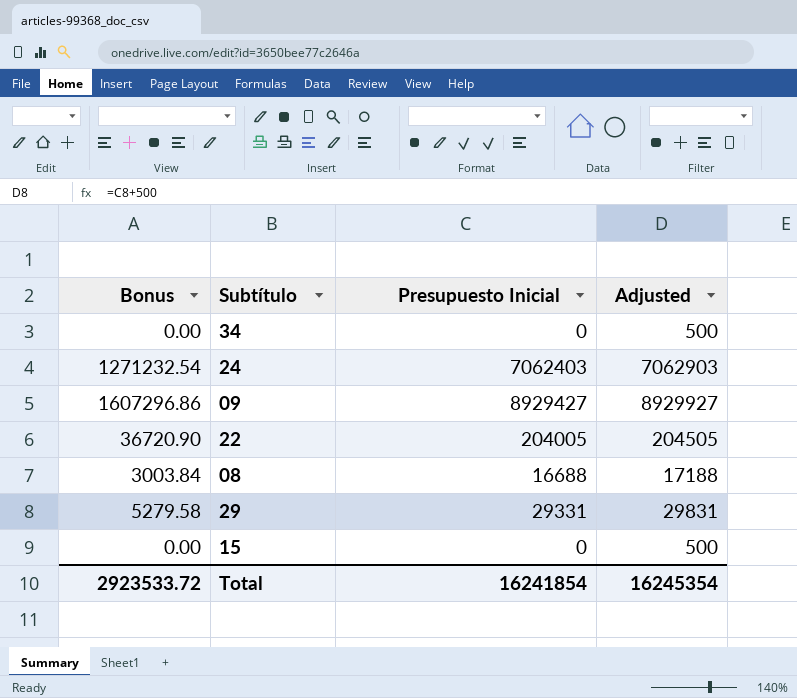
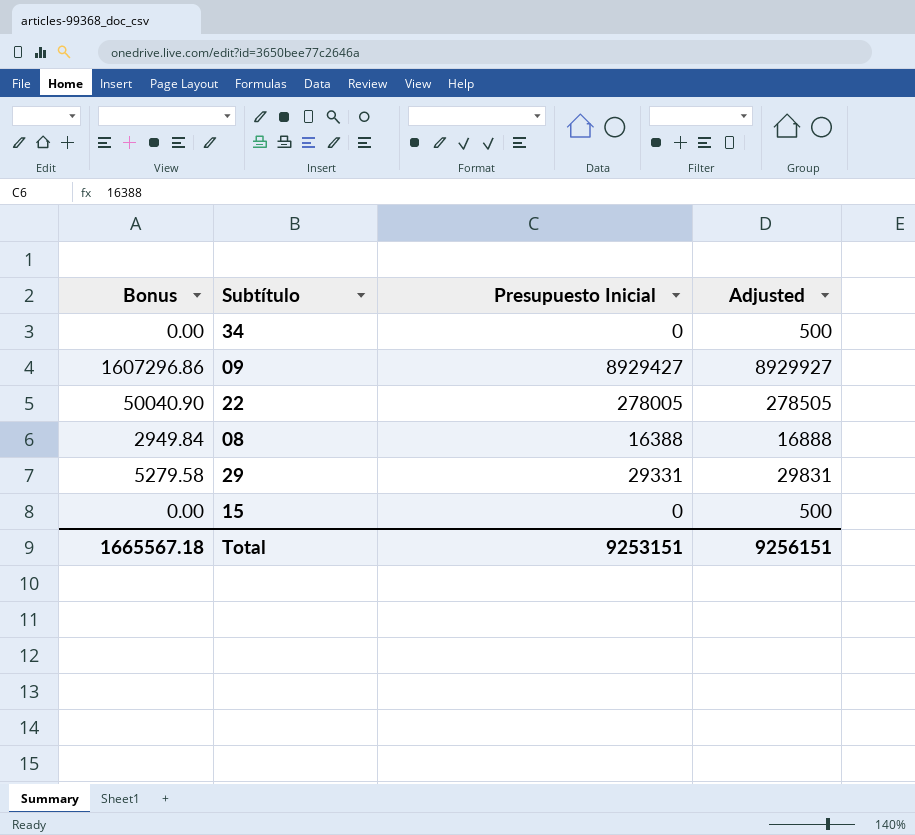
row 24: 1271232.54 | 7062403 | 7062903 -> none
22 | Bonus: 36720.90 -> 50040.90
22 | Presupuesto Inicial: 204005 -> 278005
22 | Adjusted: 204505 -> 278505
08 | Bonus: 3003.84 -> 2949.84
08 | Presupuesto Inicial: 16688 -> 16388
08 | Adjusted: 17188 -> 16888
Total | Bonus: 2923533.72 -> 1665567.18
Total | Presupuesto Inicial: 16241854 -> 9253151
Total | Adjusted: 16245354 -> 9256151

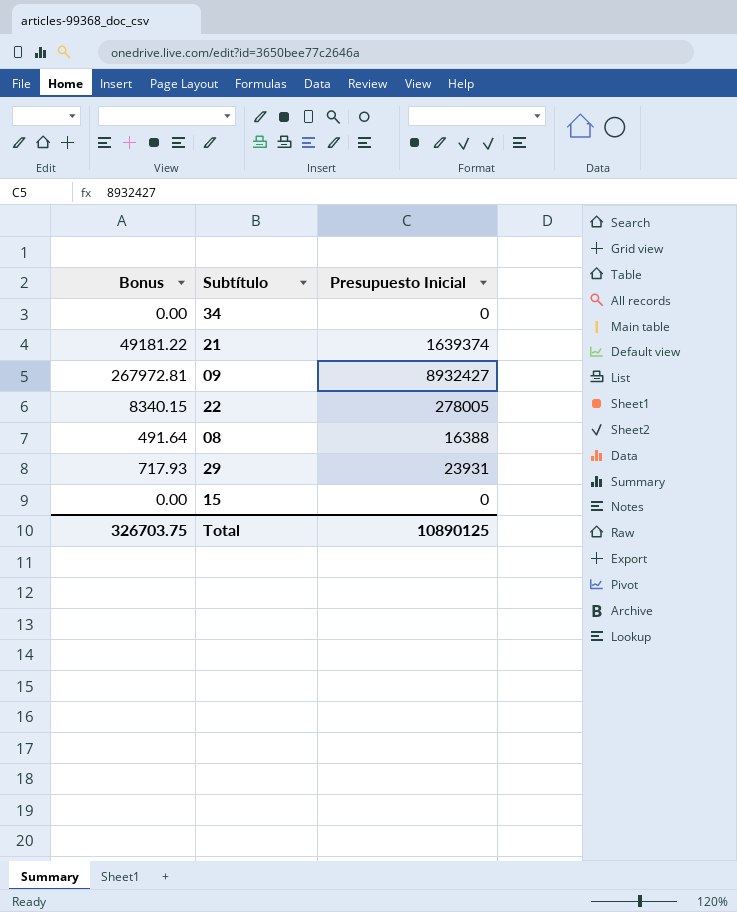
column Adjusted | formula: [Presupuesto Inicial] + 500 -> none
column Bonus | formula: [Presupuesto Inicial] * 0.18 -> [Presupuesto Inicial] * 0.03
row 21: none -> 49181.22 | 1639374
09 | Presupuesto Inicial: 8929427 -> 8932427
29 | Presupuesto Inicial: 29331 -> 23931
Total | Bonus: 1665567.18 -> 326703.75
Total | Presupuesto Inicial: 9253151 -> 10890125

